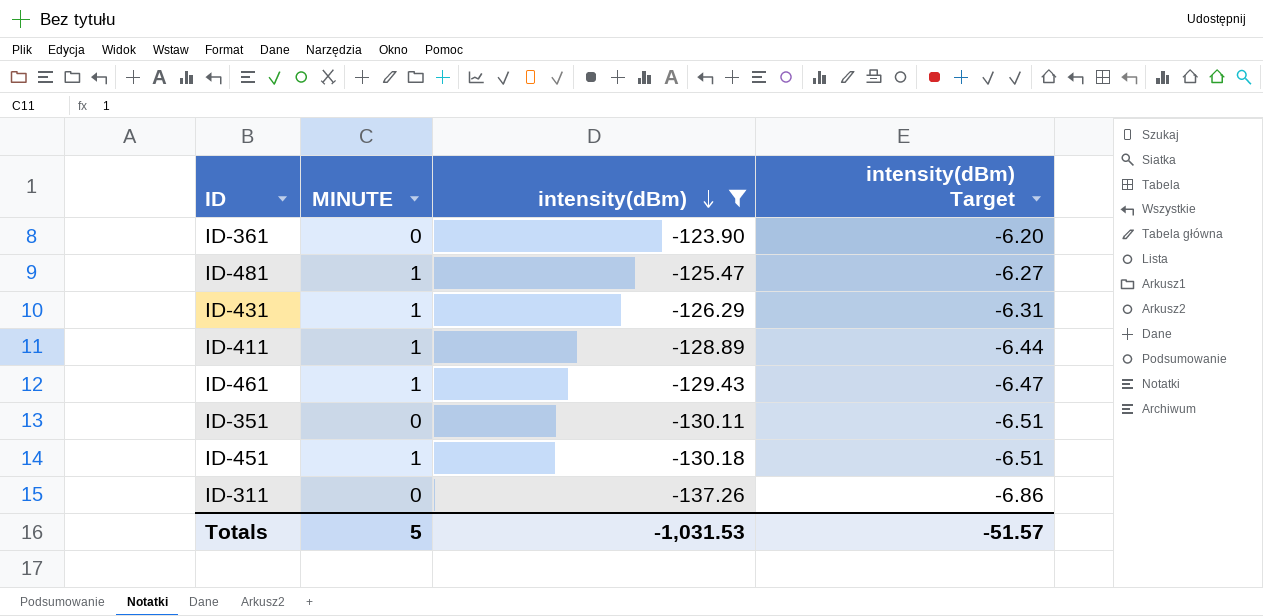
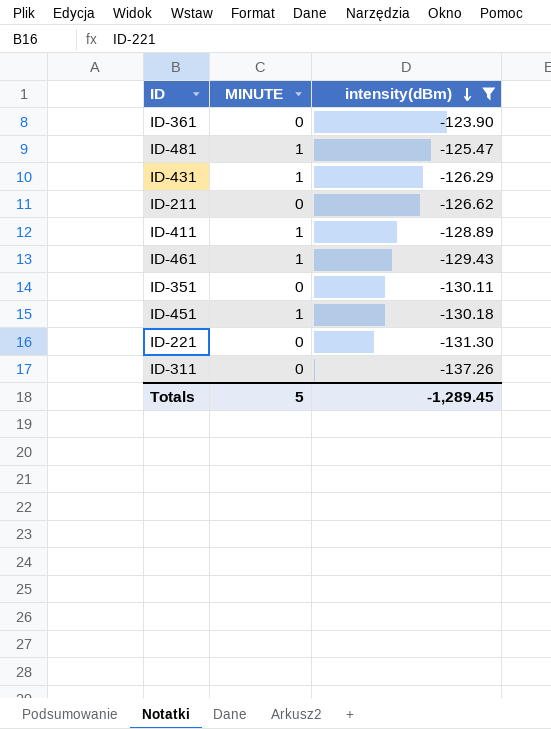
column intensity(dBm) Target | formula: [intensity(dBm)] * 0.05 -> none
row ID-211: none -> 0 | -126.62
row ID-221: none -> 0 | -131.30
Totals | intensity(dBm): -1,031.53 -> -1,289.45

